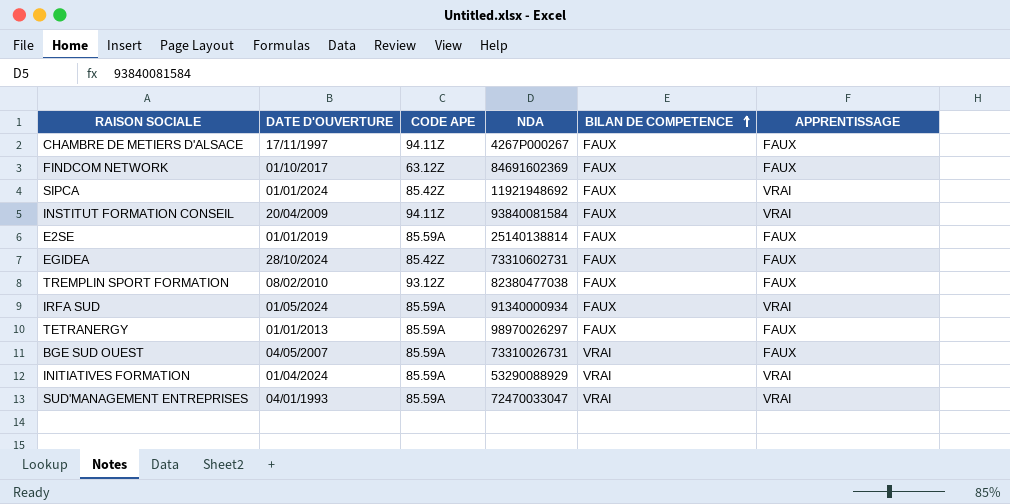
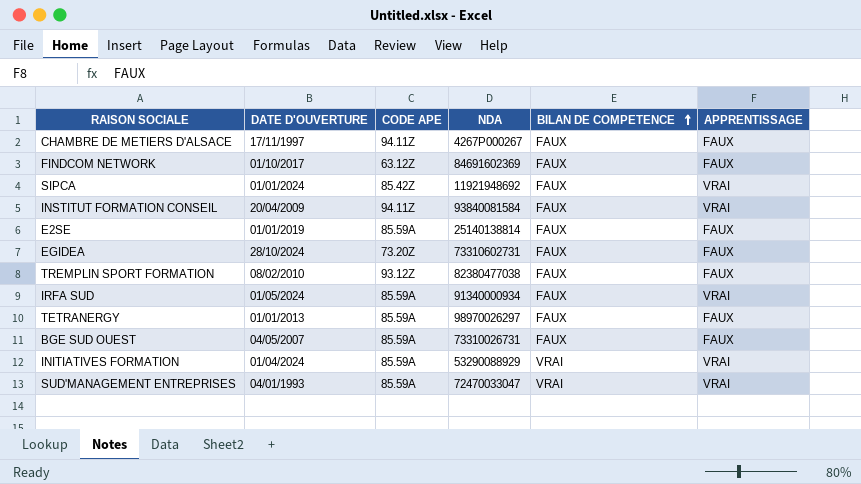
EGIDEA | CODE APE: 85.42Z -> 73.20Z
BGE SUD OUEST | BILAN DE COMPETENCE: VRAI -> FAUX

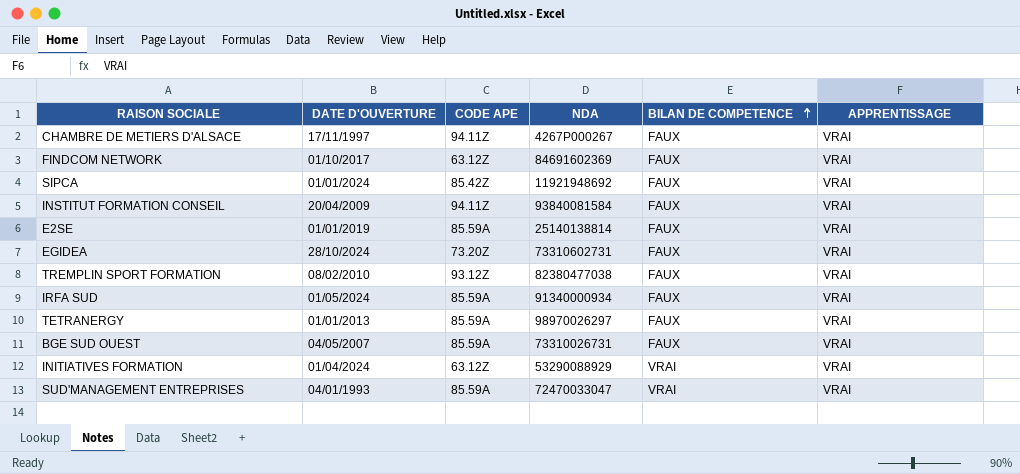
CHAMBRE DE METIERS D'ALSACE | APPRENTISSAGE: FAUX -> VRAI
FINDCOM NETWORK | APPRENTISSAGE: FAUX -> VRAI
E2SE | APPRENTISSAGE: FAUX -> VRAI
EGIDEA | APPRENTISSAGE: FAUX -> VRAI
TREMPLIN SPORT FORMATION | APPRENTISSAGE: FAUX -> VRAI
TETRANERGY | APPRENTISSAGE: FAUX -> VRAI
BGE SUD OUEST | APPRENTISSAGE: FAUX -> VRAI
INITIATIVES FORMATION | CODE APE: 85.59A -> 63.12Z

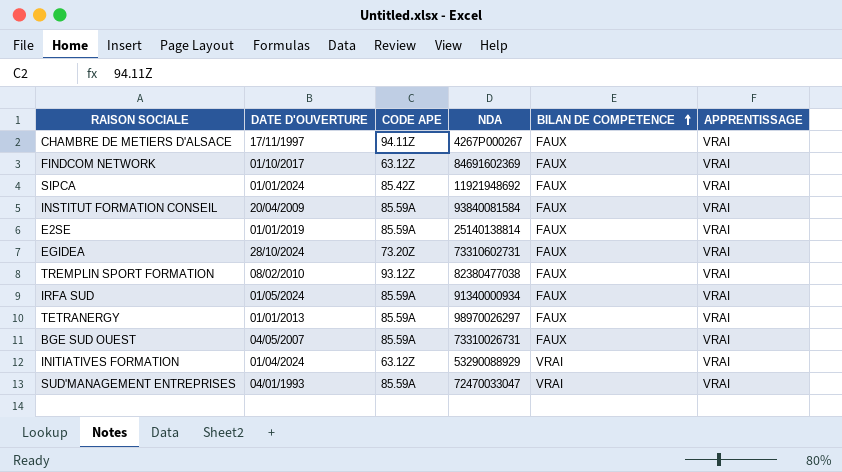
INSTITUT FORMATION CONSEIL | CODE APE: 94.11Z -> 85.59A

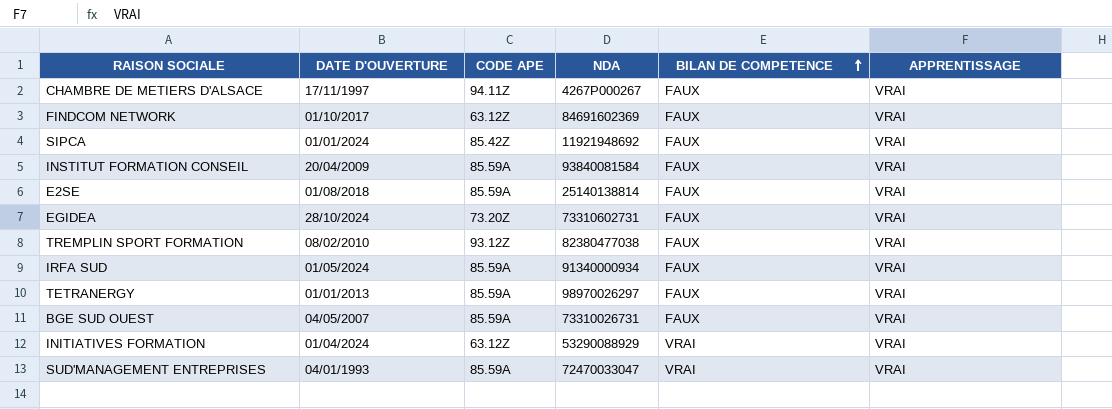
E2SE | DATE D'OUVERTURE: 01/01/2019 -> 01/08/2018

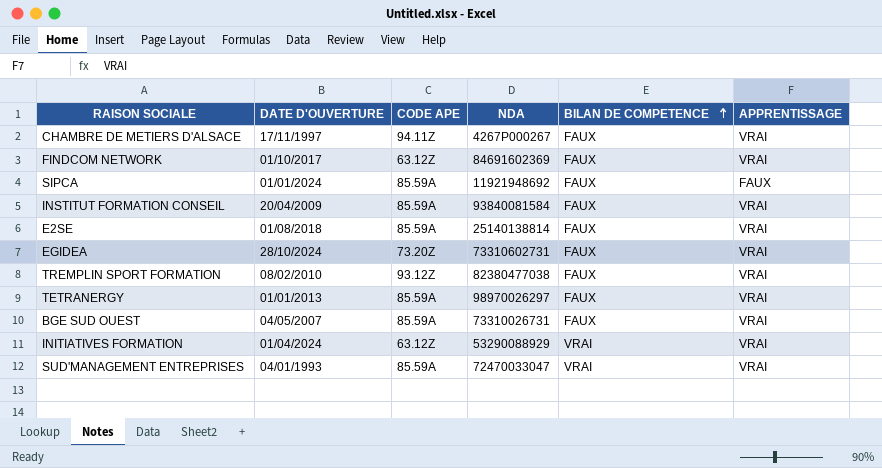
row IRFA SUD: 01/05/2024 | 85.59A | 91340000934 | FAUX | VRAI -> none
SIPCA | CODE APE: 85.42Z -> 85.59A
SIPCA | APPRENTISSAGE: VRAI -> FAUX

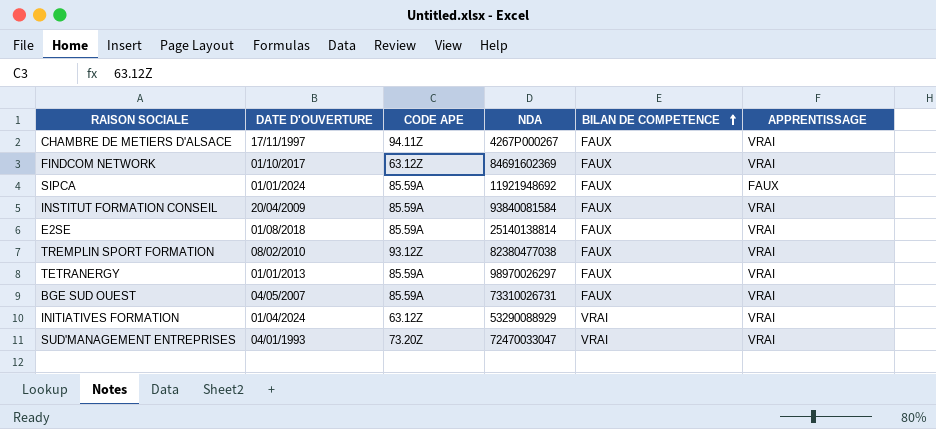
row EGIDEA: 28/10/2024 | 73.20Z | 73310602731 | FAUX | VRAI -> none
SUD'MANAGEMENT ENTREPRISES | CODE APE: 85.59A -> 73.20Z

